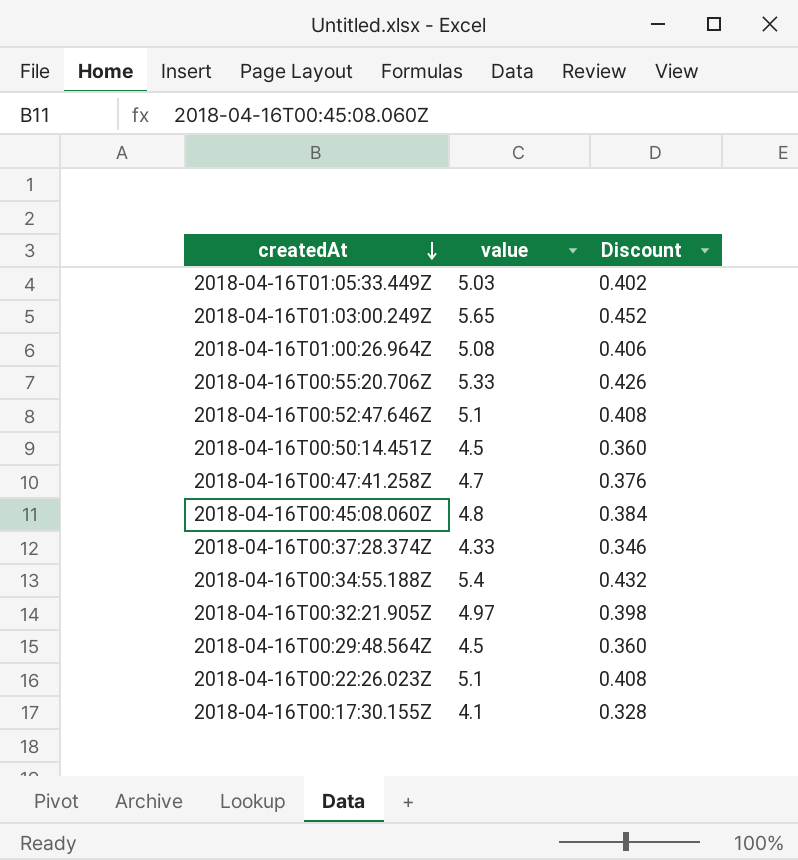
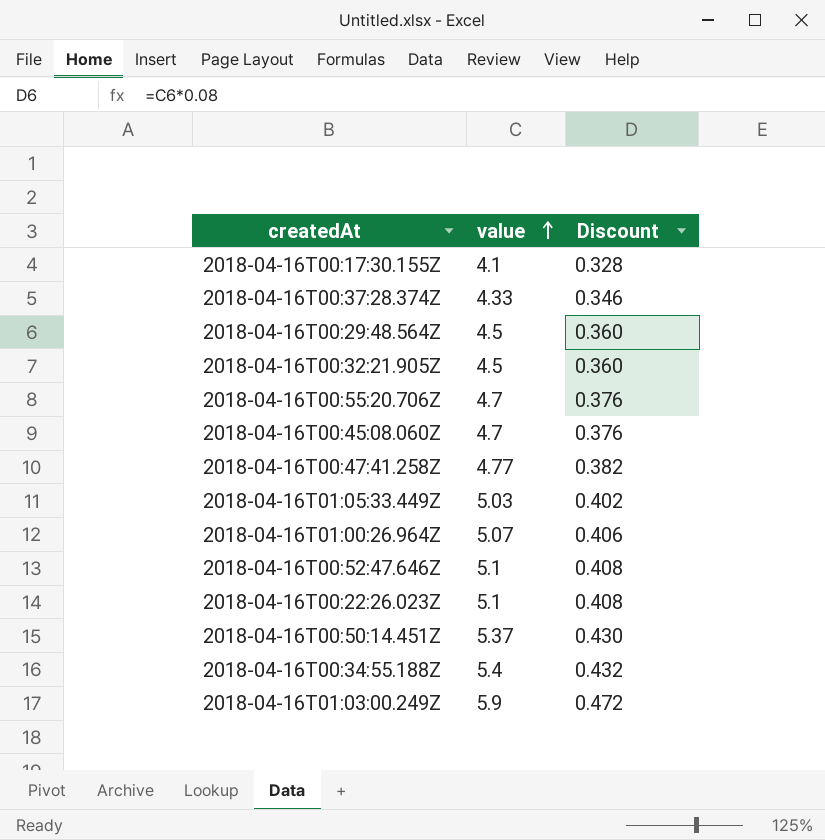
row order: createdAt descending -> value ascending
2018-04-16T00:32:21.905Z | value: 4.97 -> 4.5
2018-04-16T00:32:21.905Z | Discount: 0.398 -> 0.360
2018-04-16T00:55:20.706Z | value: 5.33 -> 4.7
2018-04-16T00:55:20.706Z | Discount: 0.426 -> 0.376
2018-04-16T00:45:08.060Z | value: 4.8 -> 4.7
2018-04-16T00:45:08.060Z | Discount: 0.384 -> 0.376
2018-04-16T00:47:41.258Z | value: 4.7 -> 4.77
2018-04-16T00:47:41.258Z | Discount: 0.376 -> 0.382
2018-04-16T01:00:26.964Z | value: 5.08 -> 5.07
2018-04-16T00:50:14.451Z | value: 4.5 -> 5.37
2018-04-16T00:50:14.451Z | Discount: 0.360 -> 0.430
2018-04-16T01:03:00.249Z | value: 5.65 -> 5.9
2018-04-16T01:03:00.249Z | Discount: 0.452 -> 0.472

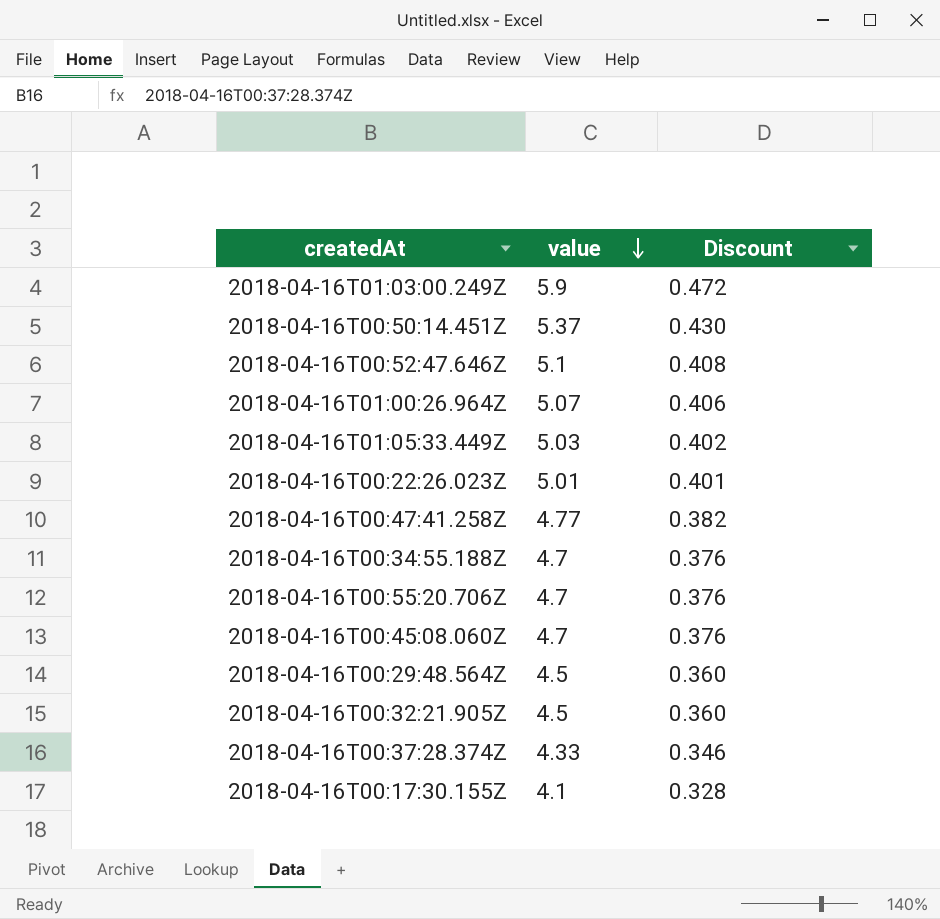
row order: value ascending -> value descending
2018-04-16T00:22:26.023Z | value: 5.1 -> 5.01
2018-04-16T00:22:26.023Z | Discount: 0.408 -> 0.401
2018-04-16T00:34:55.188Z | value: 5.4 -> 4.7
2018-04-16T00:34:55.188Z | Discount: 0.432 -> 0.376

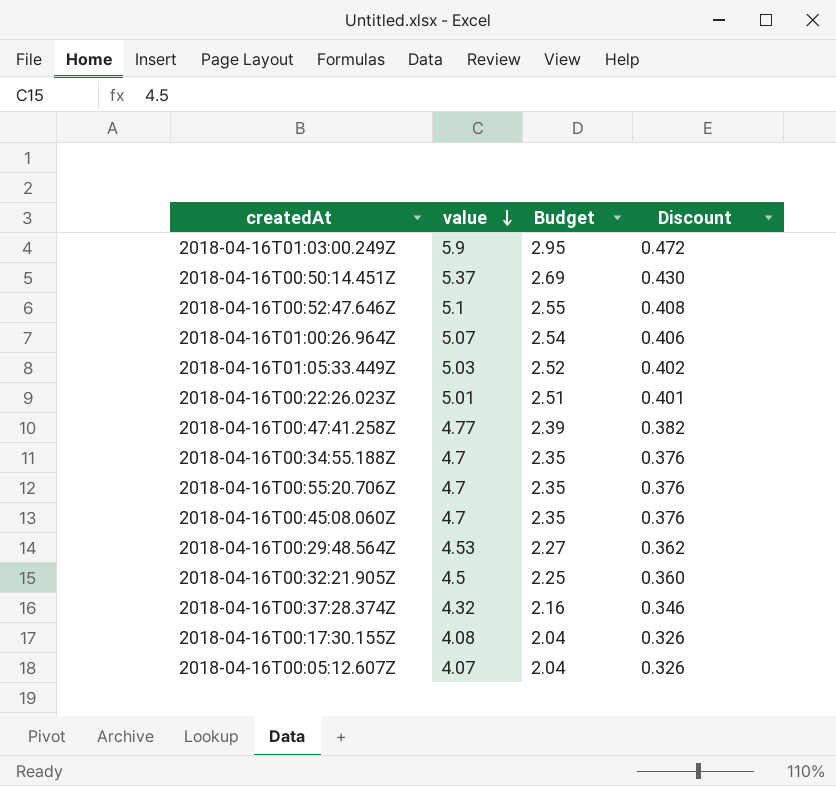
column Budget | formula: none -> [value] * 0.5
2018-04-16T00:29:48.564Z | value: 4.5 -> 4.53
2018-04-16T00:29:48.564Z | Discount: 0.360 -> 0.362
2018-04-16T00:37:28.374Z | value: 4.33 -> 4.32
2018-04-16T00:17:30.155Z | value: 4.1 -> 4.08
2018-04-16T00:17:30.155Z | Discount: 0.328 -> 0.326
row 2018-04-16T00:05:12.607Z: none -> 4.07 | 2.04 | 0.326

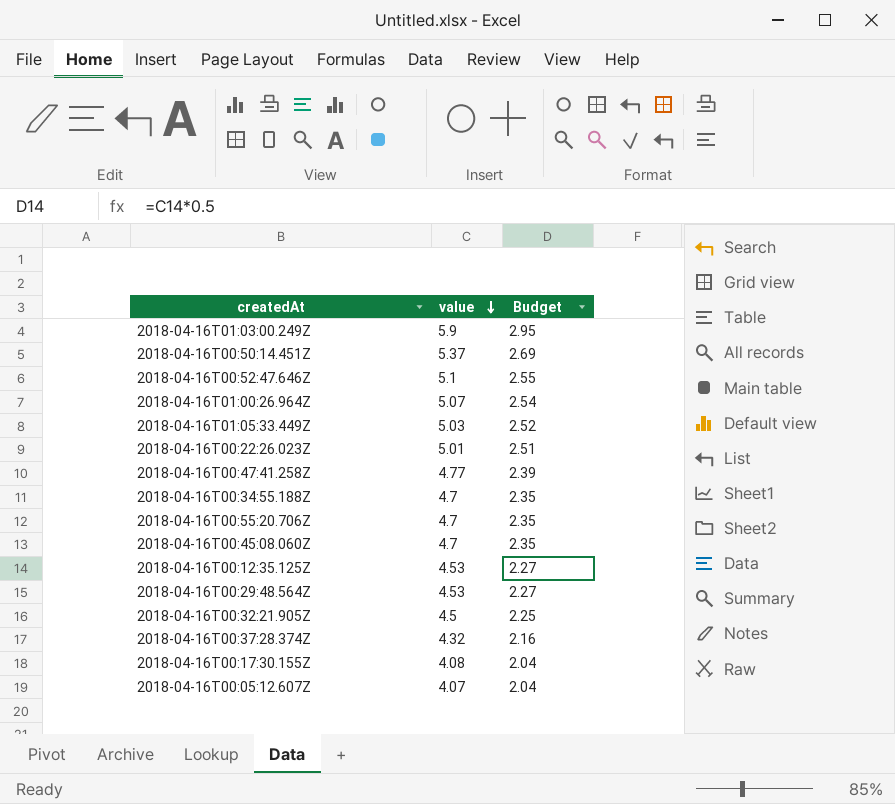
column Discount | formula: [value] * 0.08 -> none
row 2018-04-16T00:12:35.125Z: none -> 4.53 | 2.27

